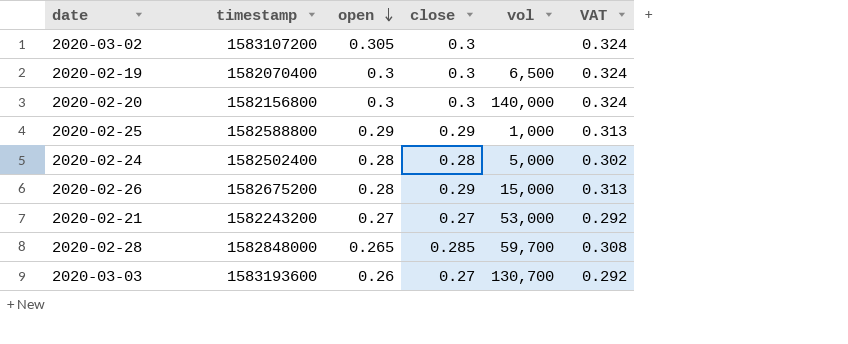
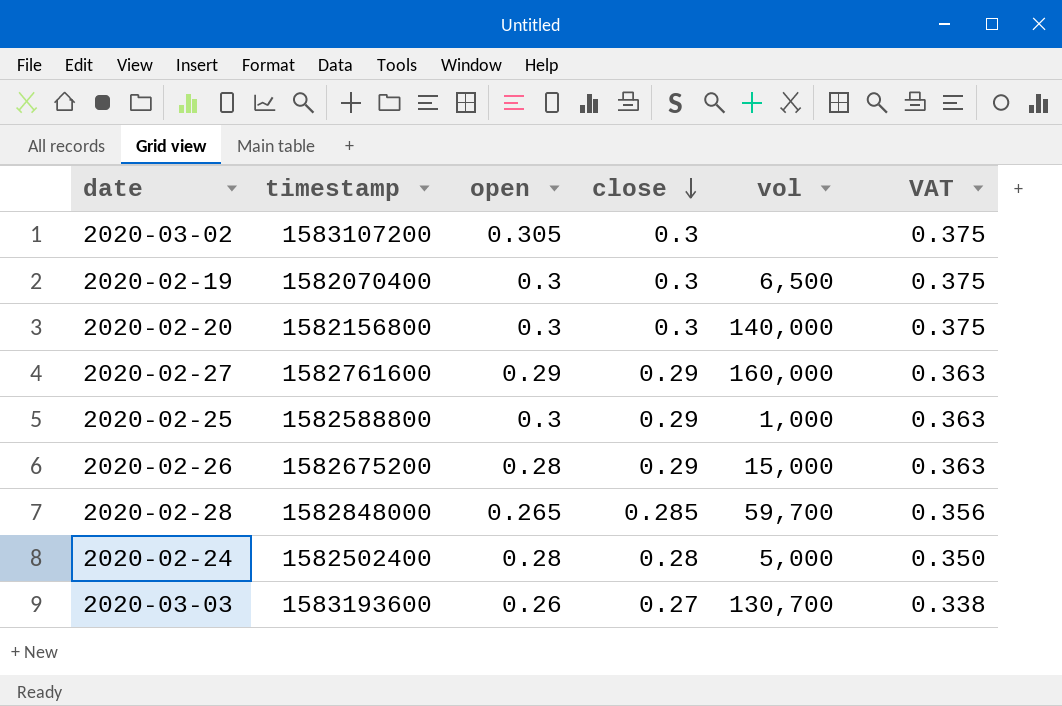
row order: open descending -> close descending
column VAT | formula: [close] * 1.08 -> [close] * 1.25
row 2020-02-21: 1582243200 | 0.27 | 0.27 | 53,000 | 0.292 -> none
row 2020-02-27: none -> 1582761600 | 0.29 | 0.29 | 160,000 | 0.363
2020-02-25 | open: 0.29 -> 0.3

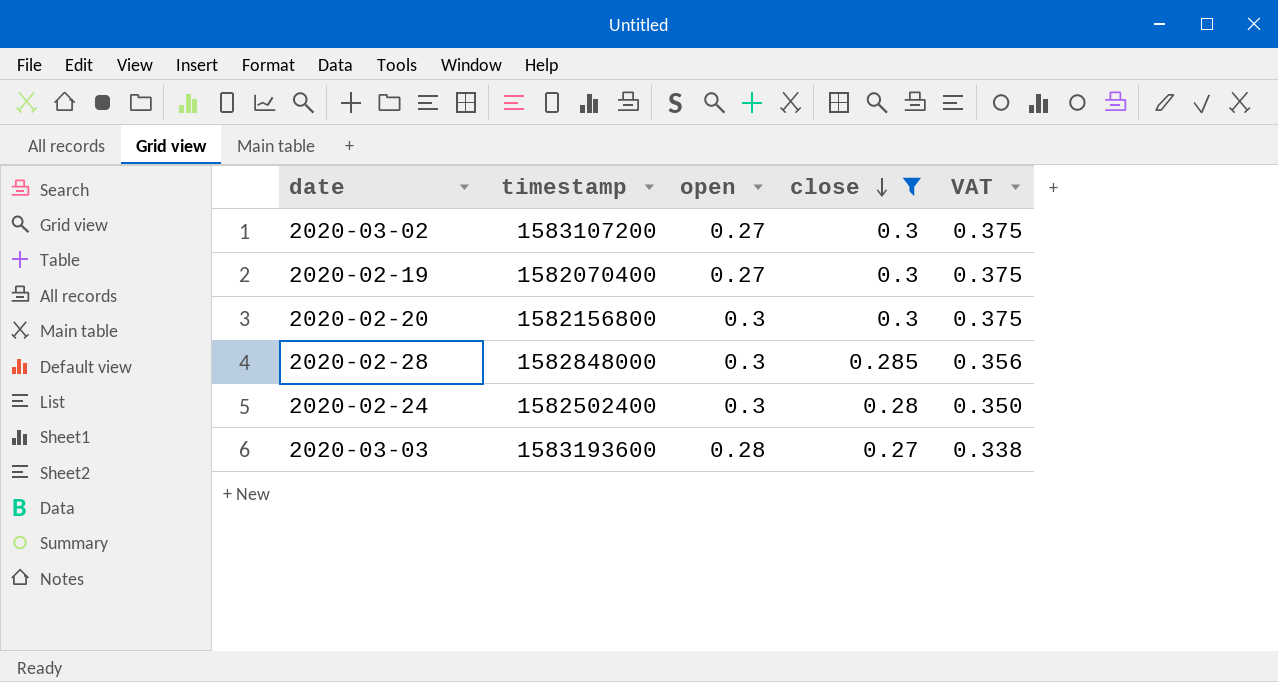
filter: none -> close != 0.29
column vol | position: 5 -> none
2020-03-02 | open: 0.305 -> 0.27
2020-02-19 | open: 0.3 -> 0.27
2020-02-28 | open: 0.265 -> 0.3
2020-02-24 | open: 0.28 -> 0.3
2020-03-03 | open: 0.26 -> 0.28

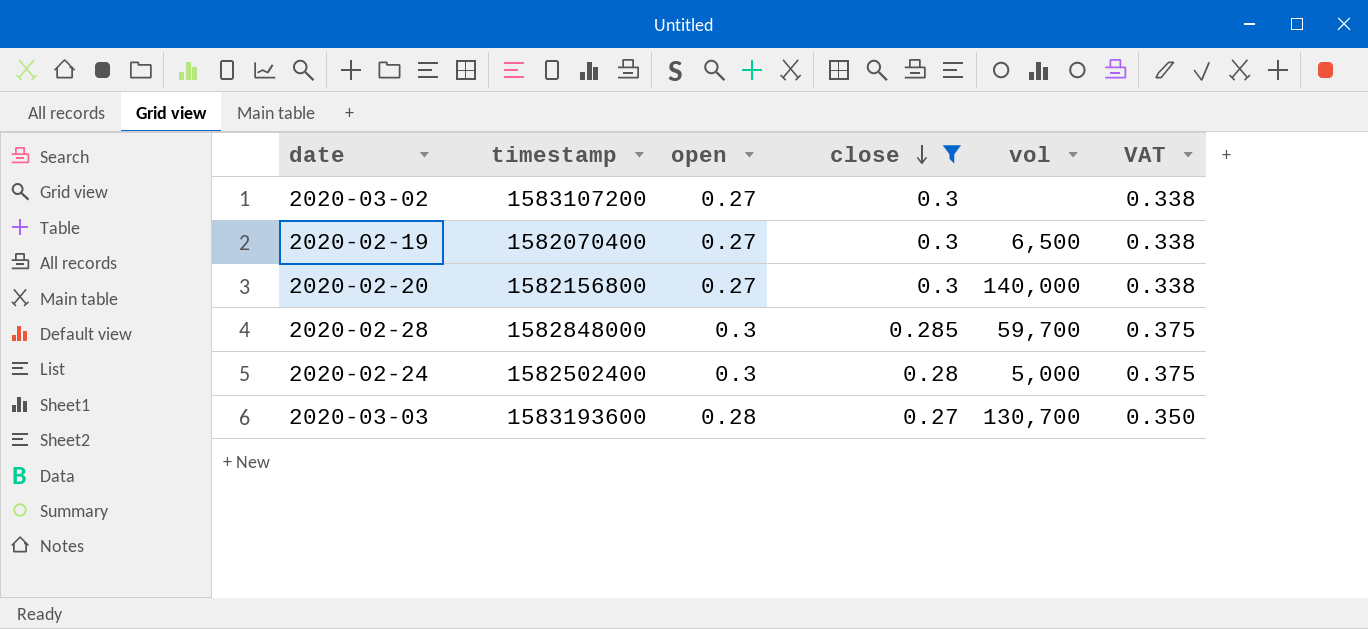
column vol | position: none -> 5
column VAT | formula: [close] * 1.25 -> [open] * 1.25
2020-02-20 | open: 0.3 -> 0.27

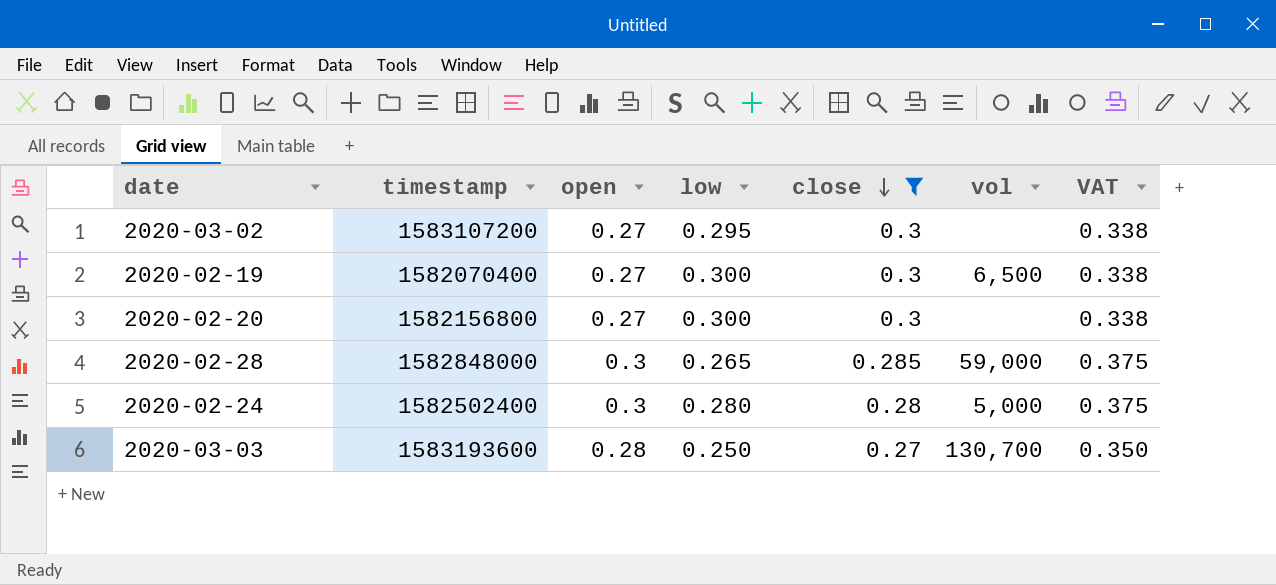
column low | position: none -> 4
2020-02-20 | vol: 140,000 -> none
2020-02-28 | vol: 59,700 -> 59,000

